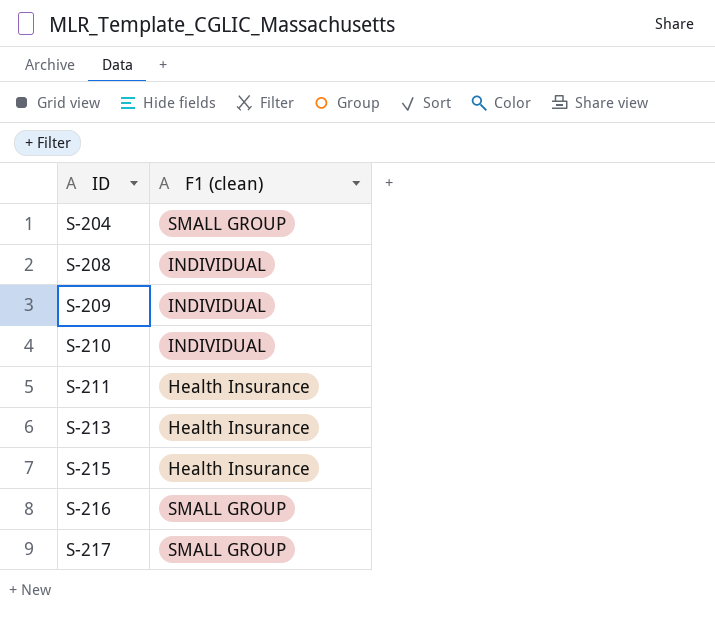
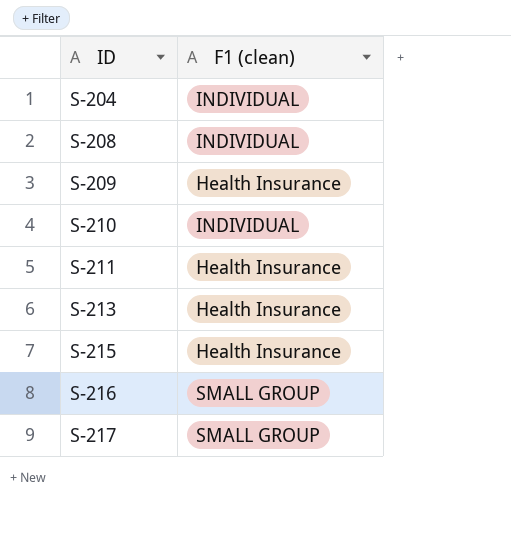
S-204 | F1 (clean): SMALL GROUP -> INDIVIDUAL
S-209 | F1 (clean): INDIVIDUAL -> Health Insurance

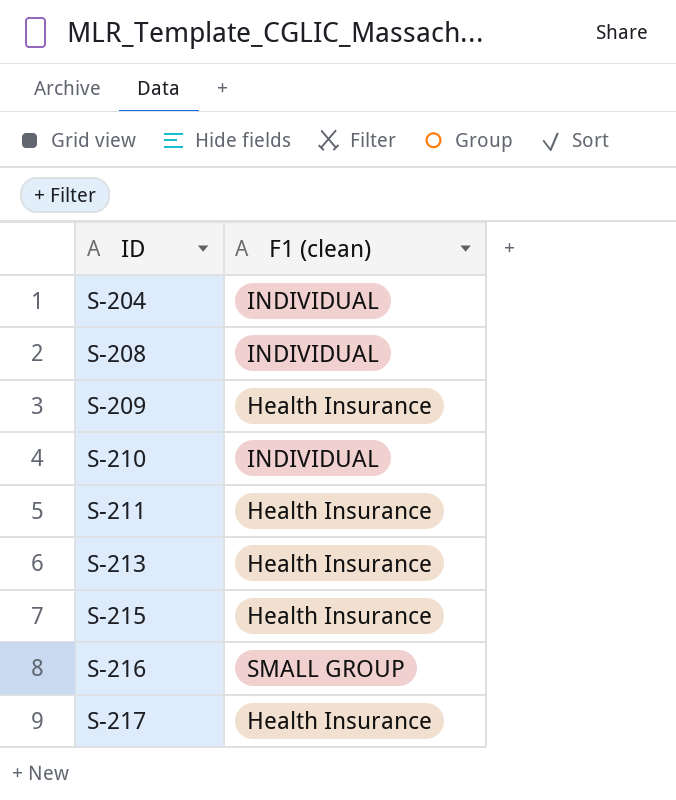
S-217 | F1 (clean): SMALL GROUP -> Health Insurance

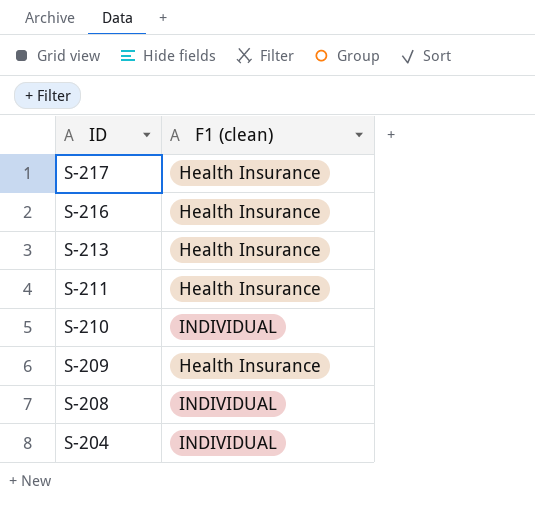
row order: ID ascending -> ID descending
row S-215: Health Insurance -> none
S-216 | F1 (clean): SMALL GROUP -> Health Insurance

